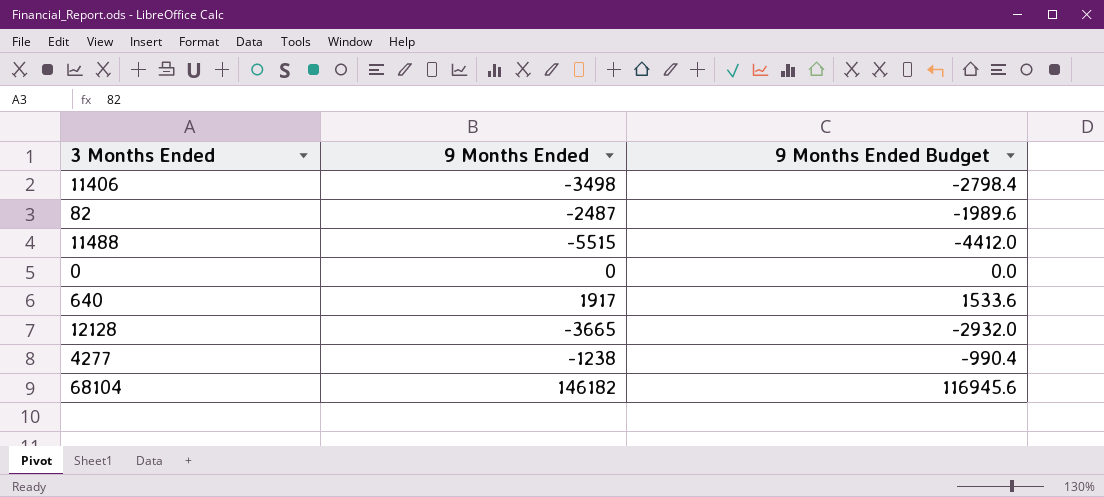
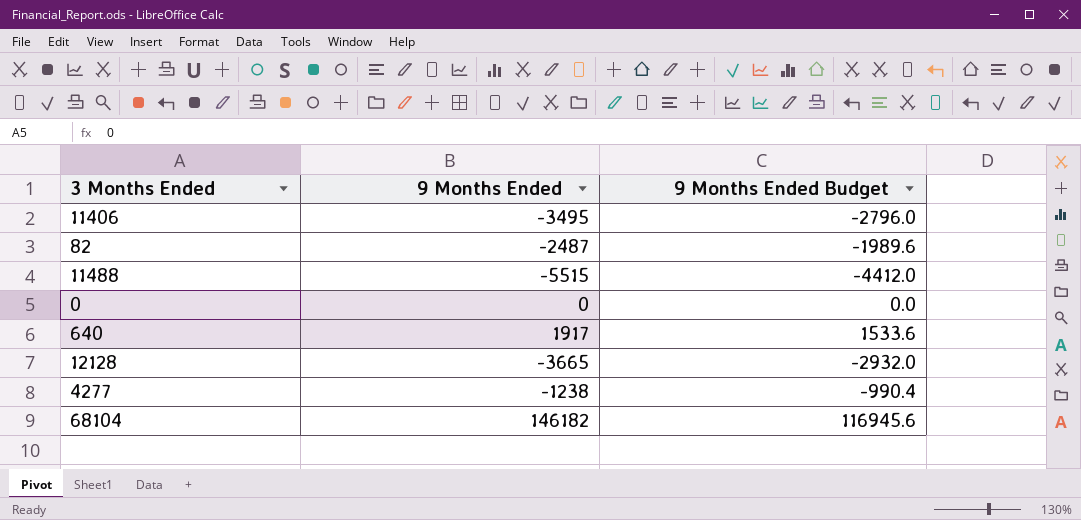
11406 | 9 Months Ended: -3498 -> -3495
11406 | 9 Months Ended Budget: -2798.4 -> -2796.0

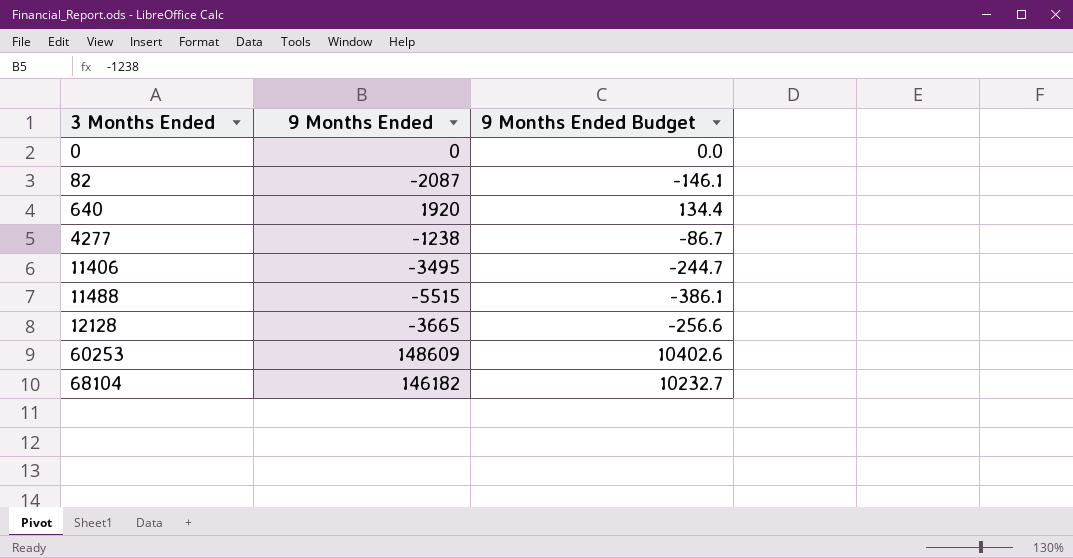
row order: none -> 3 Months Ended ascending
column 9 Months Ended Budget | formula: [9 Months Ended] * 0.8 -> [9 Months Ended] * 0.07
82 | 9 Months Ended: -2487 -> -2087
640 | 9 Months Ended: 1917 -> 1920
row 60253: none -> 148609 | 10402.6

